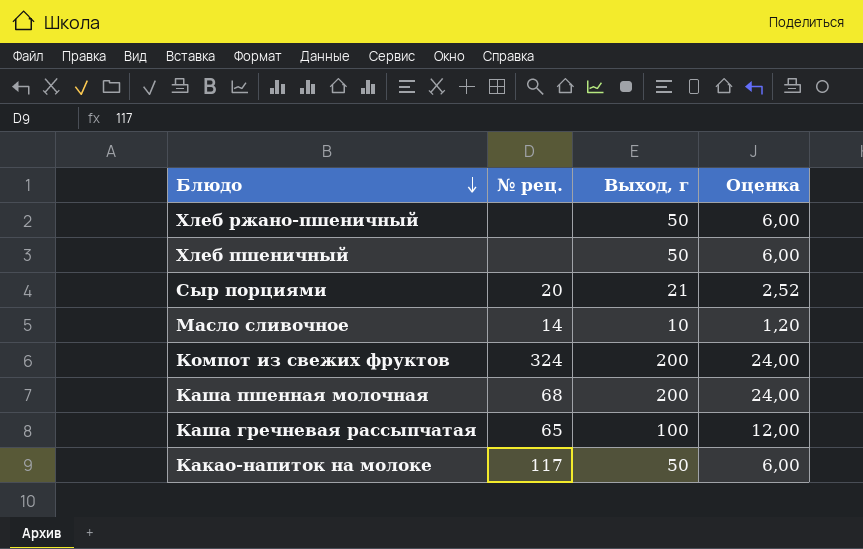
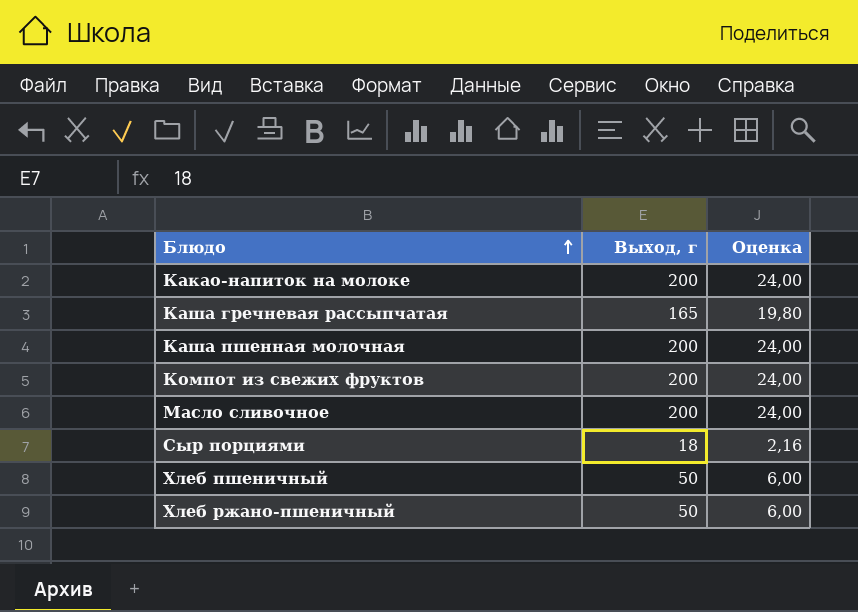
row order: Блюдо descending -> Блюдо ascending
column № рец. | position: 2 -> none
Какао-напиток на молоке | Выход, г: 50 -> 200
Какао-напиток на молоке | Оценка: 6,00 -> 24,00
Каша гречневая рассыпчатая | Выход, г: 100 -> 165
Каша гречневая рассыпчатая | Оценка: 12,00 -> 19,80
Масло сливочное | Выход, г: 10 -> 200
Масло сливочное | Оценка: 1,20 -> 24,00
Сыр порциями | Выход, г: 21 -> 18
Сыр порциями | Оценка: 2,52 -> 2,16

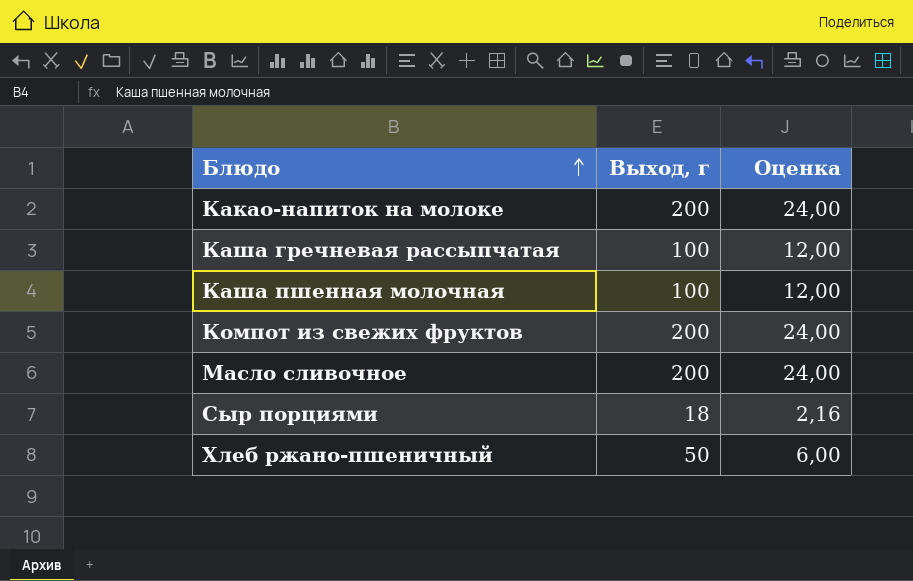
row Хлеб пшеничный: 50 | 6,00 -> none
Каша гречневая рассыпчатая | Выход, г: 165 -> 100
Каша гречневая рассыпчатая | Оценка: 19,80 -> 12,00
Каша пшенная молочная | Выход, г: 200 -> 100
Каша пшенная молочная | Оценка: 24,00 -> 12,00

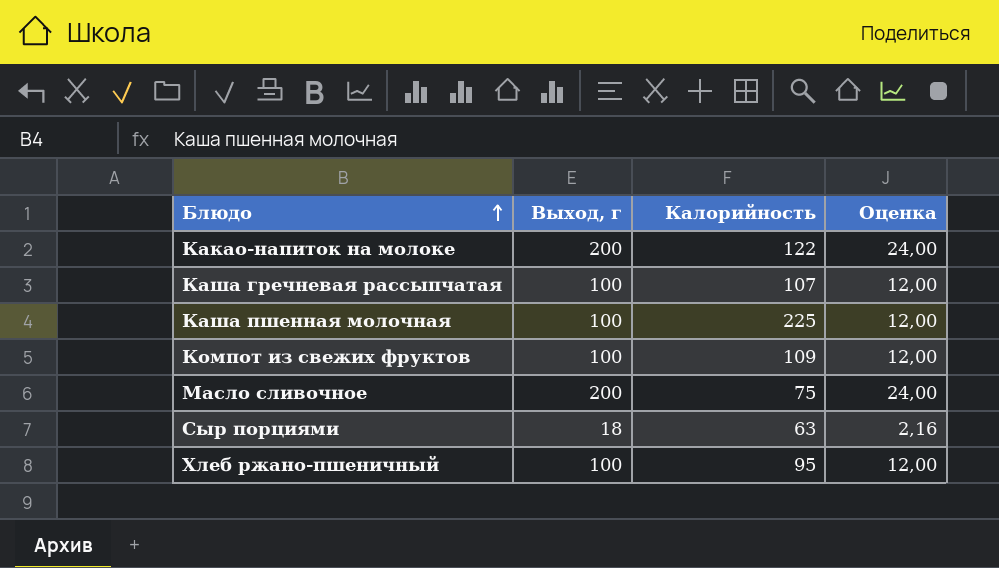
column Калорийность | position: none -> 3
Компот из свежих фруктов | Выход, г: 200 -> 100
Компот из свежих фруктов | Оценка: 24,00 -> 12,00
Хлеб ржано-пшеничный | Выход, г: 50 -> 100
Хлеб ржано-пшеничный | Оценка: 6,00 -> 12,00

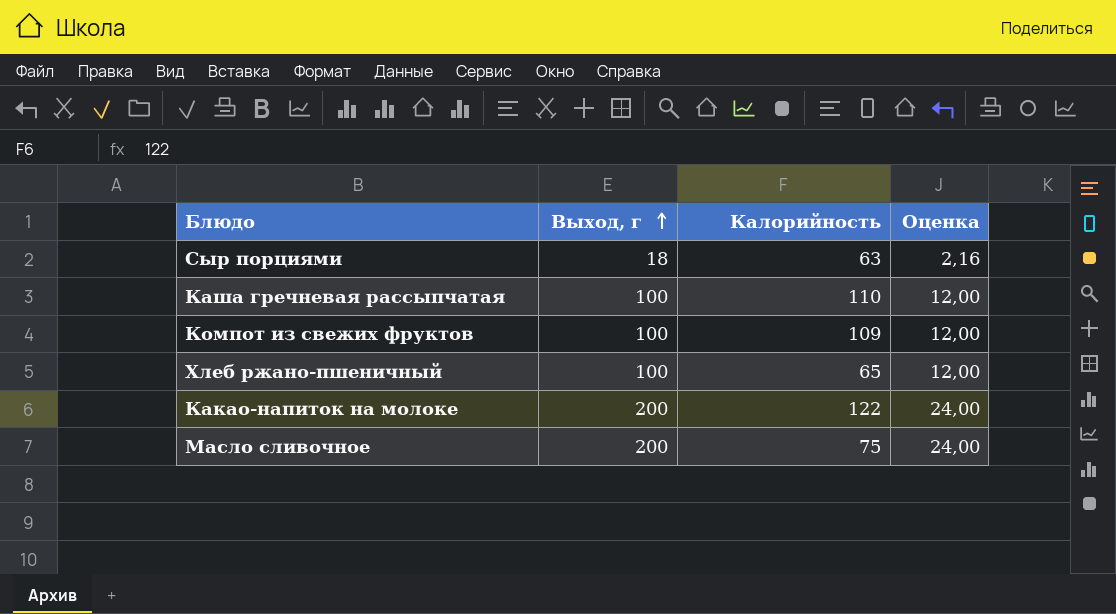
row order: Блюдо ascending -> Выход, г ascending
row Каша пшенная молочная: 100 | 225 | 12,00 -> none
Каша гречневая рассыпчатая | Калорийность: 107 -> 110
Хлеб ржано-пшеничный | Калорийность: 95 -> 65

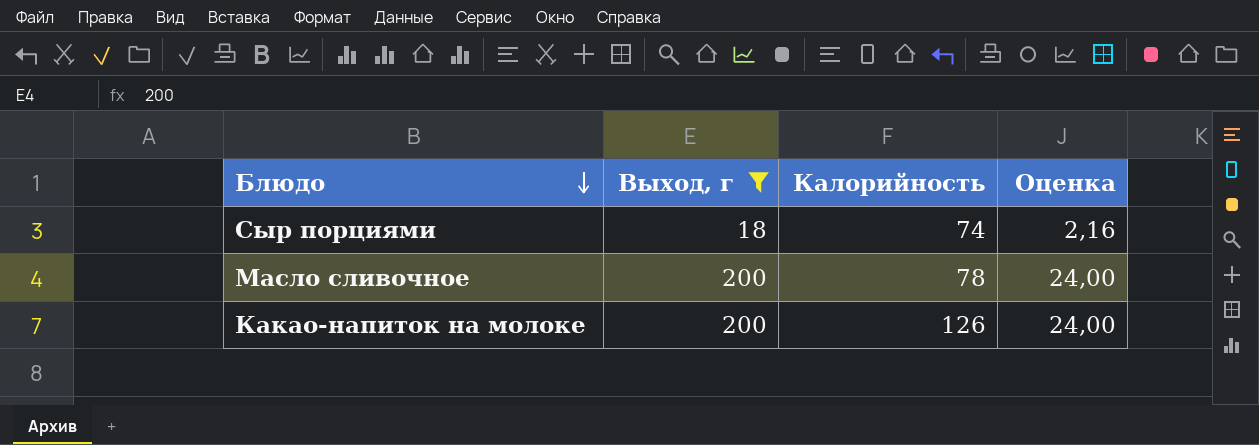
filter: none -> Выход, г != 100
row order: Выход, г ascending -> Блюдо descending
Сыр порциями | Калорийность: 63 -> 74
Масло сливочное | Калорийность: 75 -> 78
Какао-напиток на молоке | Калорийность: 122 -> 126

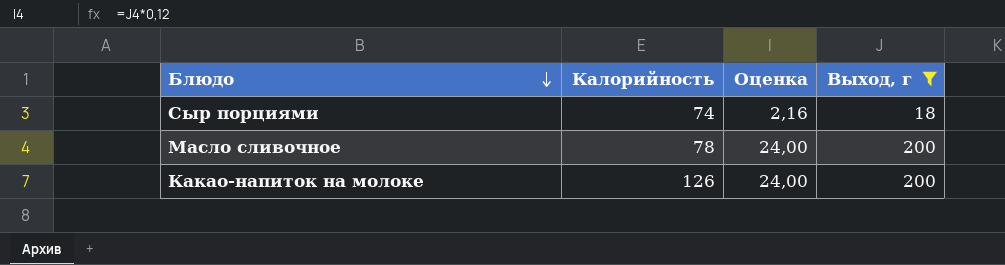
column Выход, г | position: 2 -> 4

